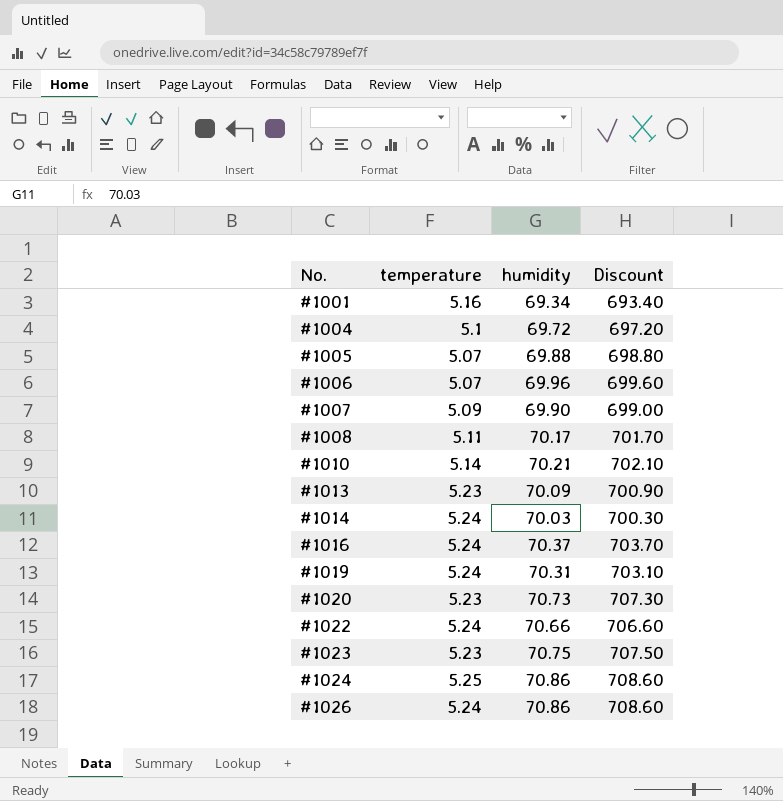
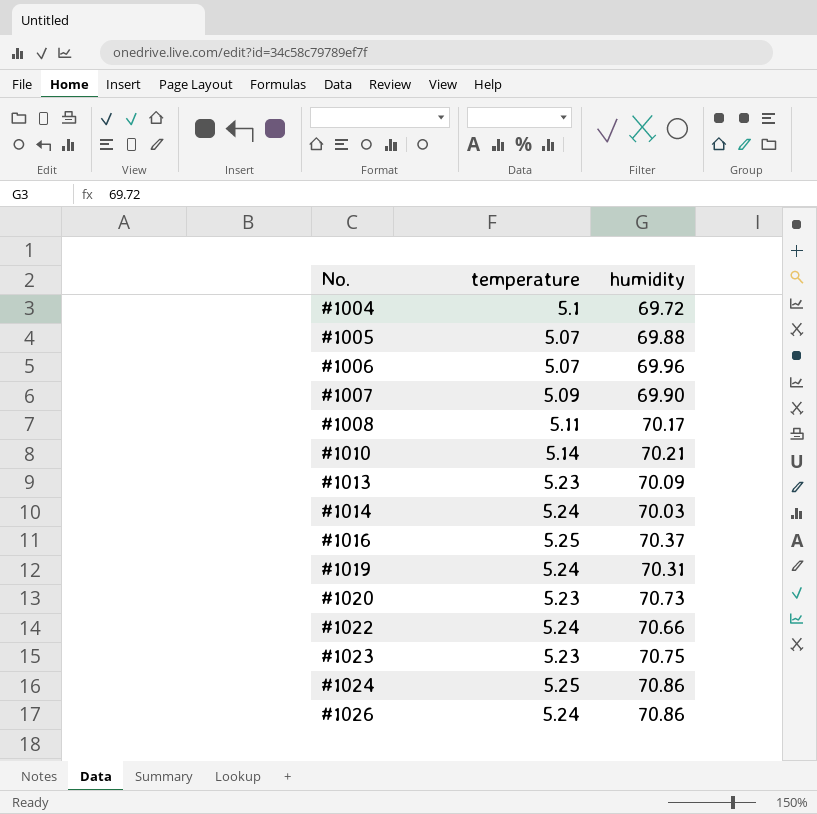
column Discount | formula: [humidity] * 10 -> none
row #1001: 5.16 | 69.34 | 693.40 -> none
#1016 | temperature: 5.24 -> 5.25

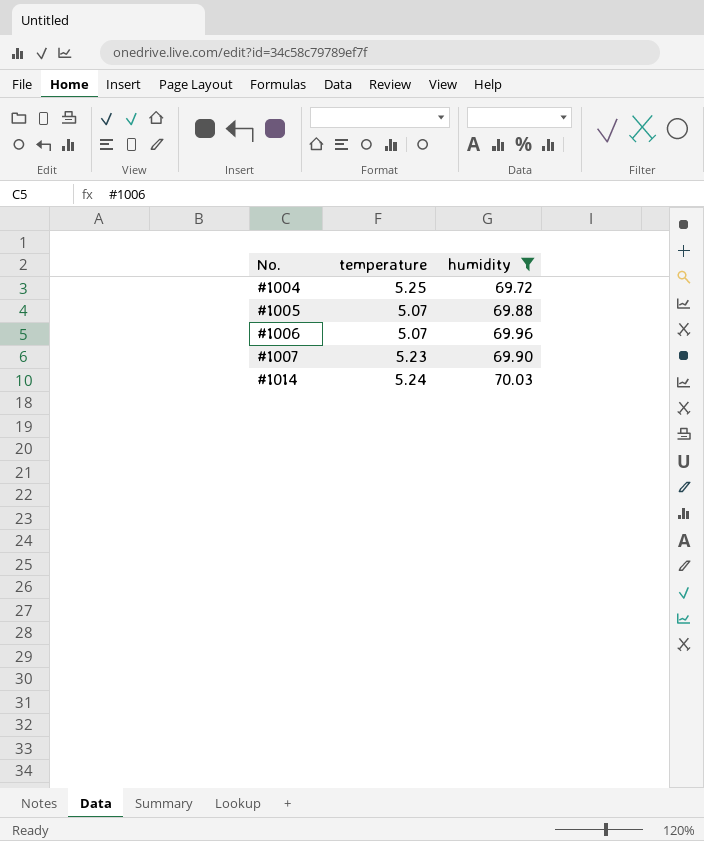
filter: none -> humidity <= 70.03
#1004 | temperature: 5.1 -> 5.25
#1007 | temperature: 5.09 -> 5.23

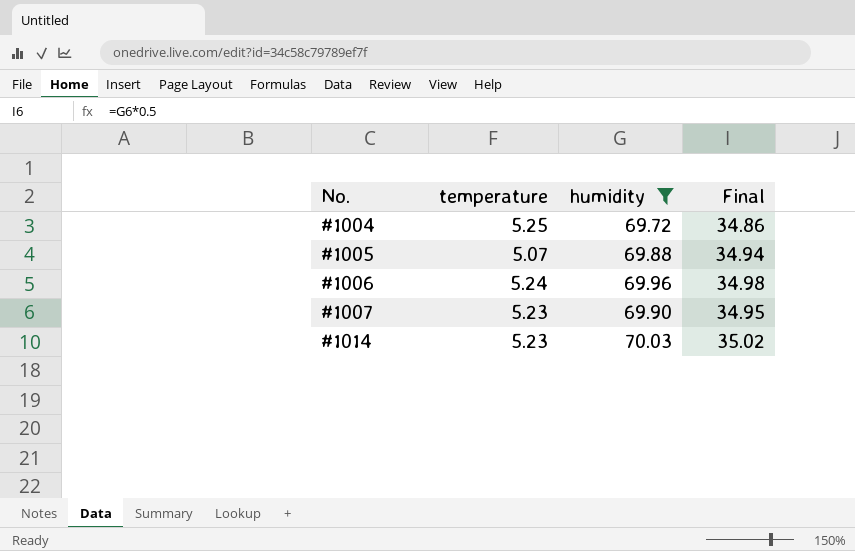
column Final | formula: none -> [humidity] * 0.5
#1006 | temperature: 5.07 -> 5.24
#1014 | temperature: 5.24 -> 5.23

